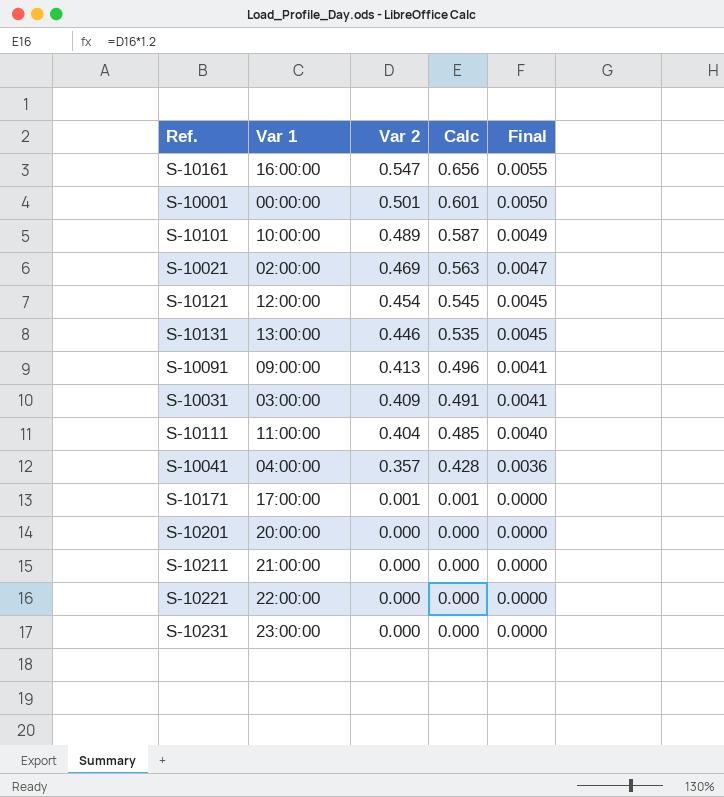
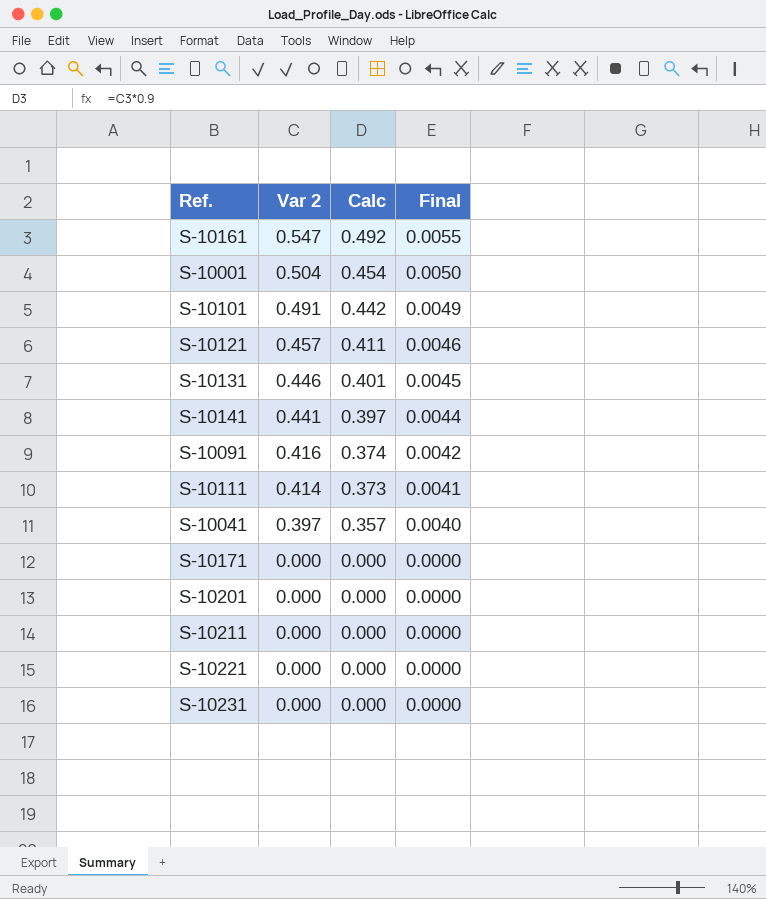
column Var 1 | position: 2 -> none
column Calc | formula: [Var 2] * 1.2 -> [Var 2] * 0.9
row S-10021: 02:00:00 | 0.469 | 0.563 | 0.0047 -> none
row S-10031: 03:00:00 | 0.409 | 0.491 | 0.0041 -> none
S-10001 | Var 2: 0.501 -> 0.504
S-10101 | Var 2: 0.489 -> 0.491
S-10121 | Var 2: 0.454 -> 0.457
S-10121 | Final: 0.0045 -> 0.0046
row S-10141: none -> 0.441 | 0.397 | 0.0044
S-10091 | Var 2: 0.413 -> 0.416
S-10091 | Final: 0.0041 -> 0.0042
S-10111 | Var 2: 0.404 -> 0.414
S-10111 | Final: 0.0040 -> 0.0041
S-10041 | Var 2: 0.357 -> 0.397
S-10041 | Final: 0.0036 -> 0.0040
S-10171 | Var 2: 0.001 -> 0.000

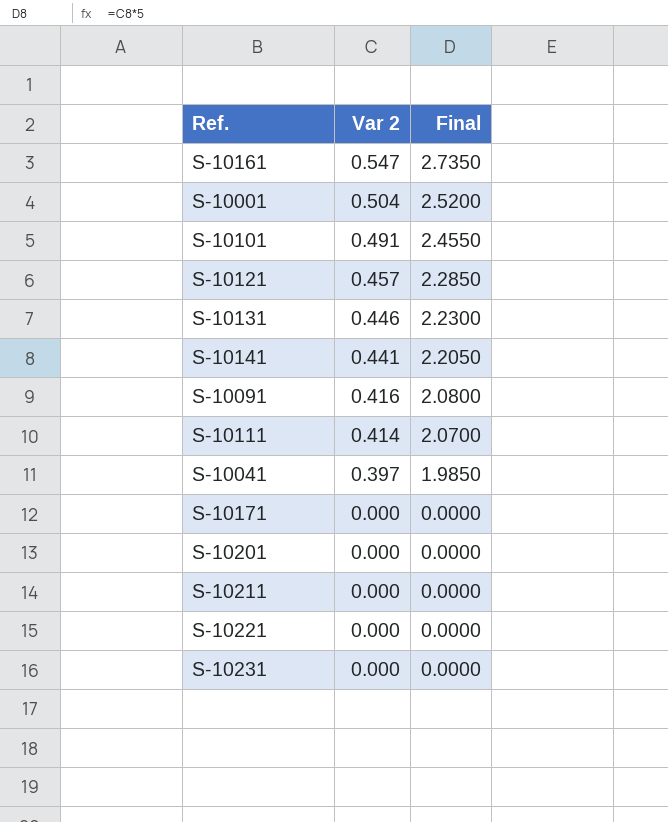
column Calc | formula: [Var 2] * 0.9 -> none
column Final | formula: [Var 2] * 0.01 -> [Var 2] * 5

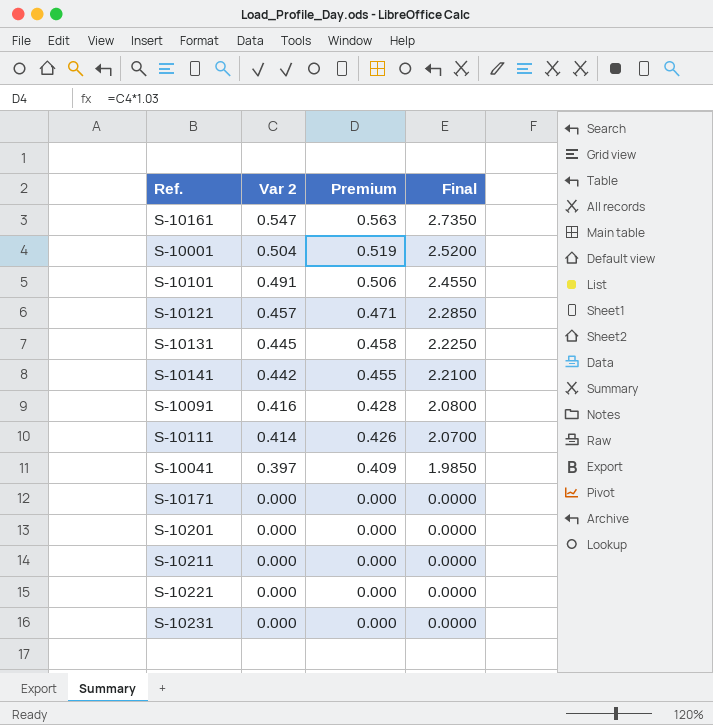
column Premium | formula: none -> [Var 2] * 1.03
S-10131 | Var 2: 0.446 -> 0.445
S-10131 | Final: 2.2300 -> 2.2250
S-10141 | Var 2: 0.441 -> 0.442
S-10141 | Final: 2.2050 -> 2.2100

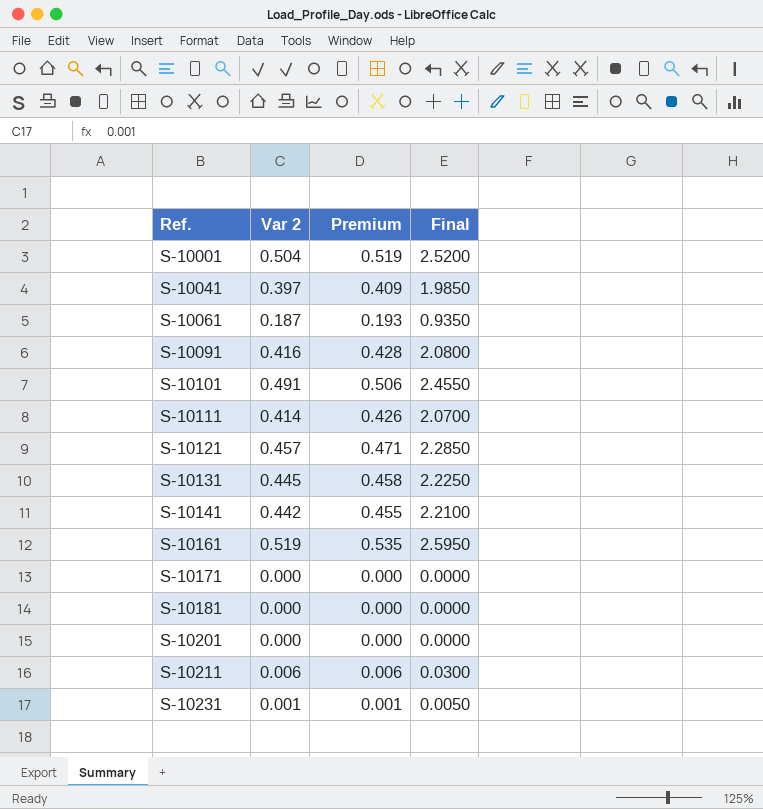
row order: Var 2 descending -> Ref. ascending
row S-10221: 0.000 | 0.000 | 0.0000 -> none
row S-10061: none -> 0.187 | 0.193 | 0.9350
S-10161 | Var 2: 0.547 -> 0.519
S-10161 | Premium: 0.563 -> 0.535
S-10161 | Final: 2.7350 -> 2.5950
row S-10181: none -> 0.000 | 0.000 | 0.0000
S-10211 | Var 2: 0.000 -> 0.006
S-10211 | Premium: 0.000 -> 0.006
S-10211 | Final: 0.0000 -> 0.0300
S-10231 | Var 2: 0.000 -> 0.001
S-10231 | Premium: 0.000 -> 0.001
S-10231 | Final: 0.0000 -> 0.0050

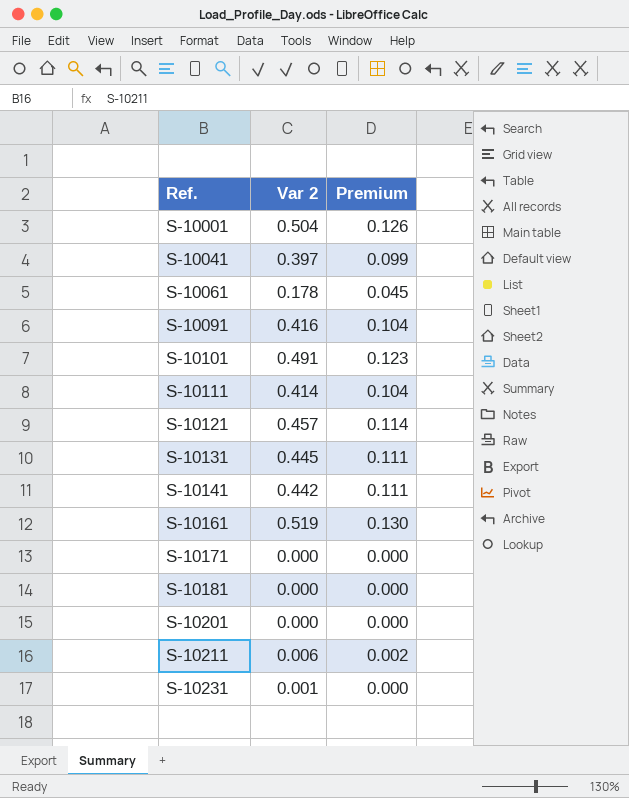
column Final | formula: [Var 2] * 5 -> none
column Premium | formula: [Var 2] * 1.03 -> [Var 2] * 0.25
S-10061 | Var 2: 0.187 -> 0.178

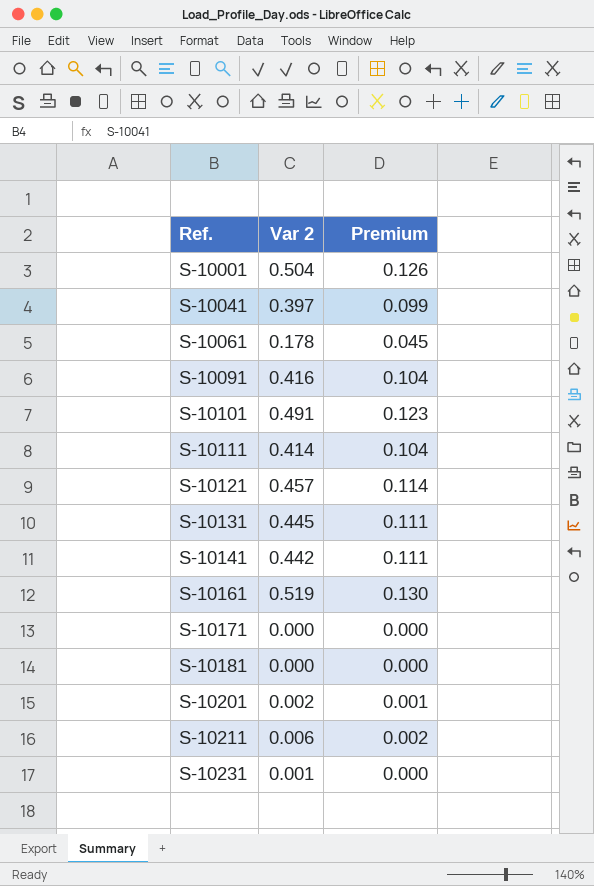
S-10201 | Var 2: 0.000 -> 0.002
S-10201 | Premium: 0.000 -> 0.001

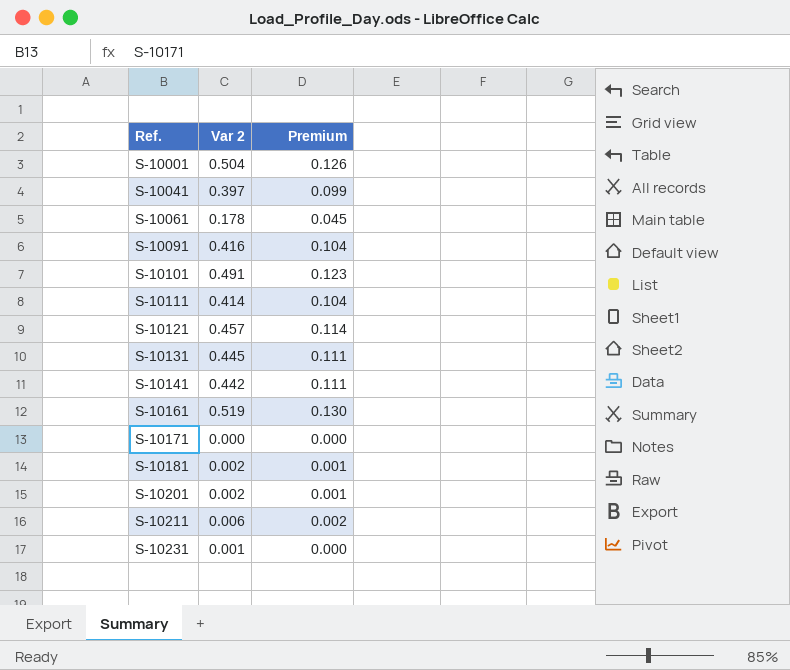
S-10181 | Var 2: 0.000 -> 0.002
S-10181 | Premium: 0.000 -> 0.001

